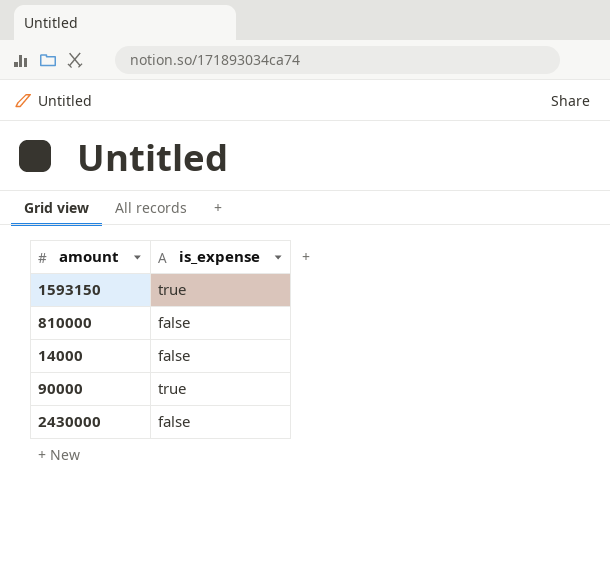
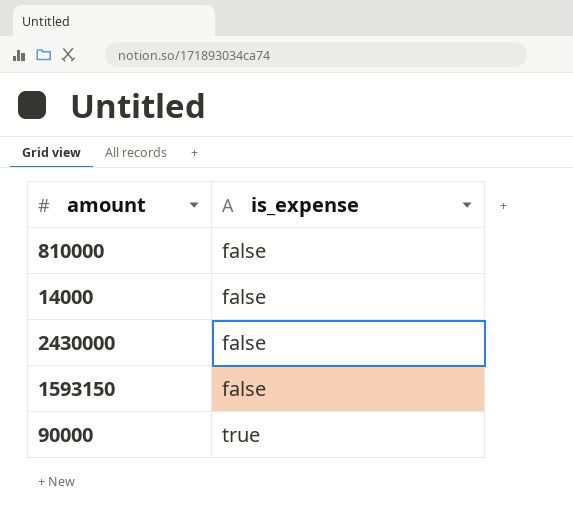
row order: none -> is_expense ascending
1593150 | is_expense: true -> false

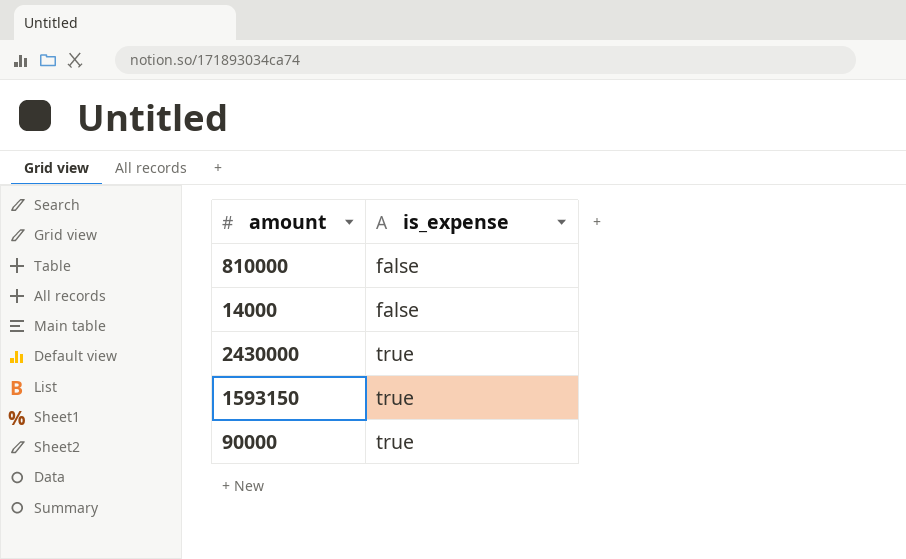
2430000 | is_expense: false -> true
1593150 | is_expense: false -> true

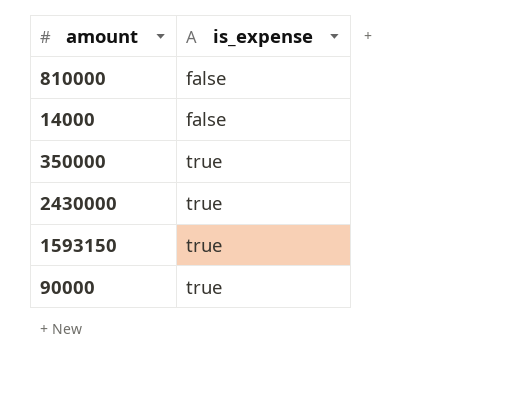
row 350000: none -> true

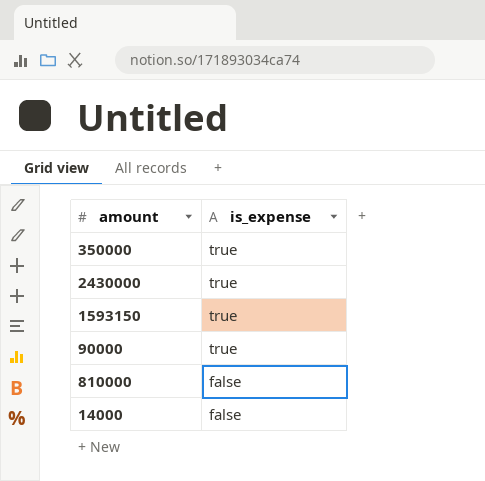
row order: is_expense ascending -> is_expense descending

